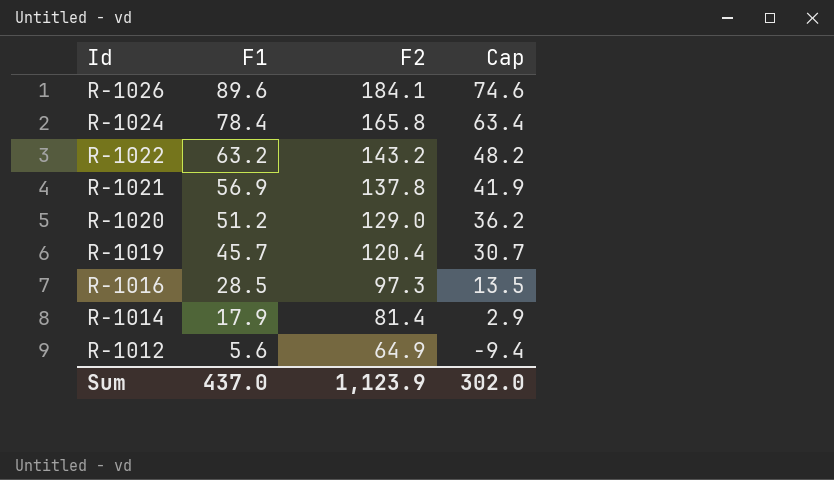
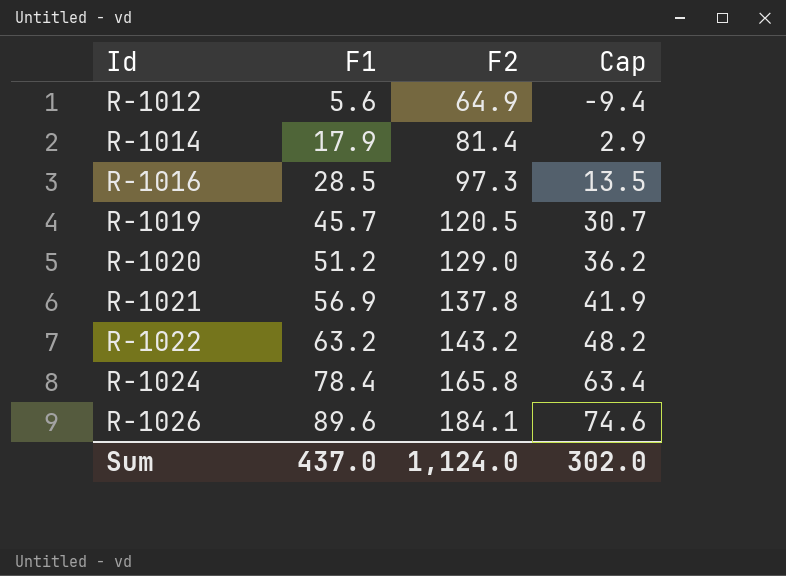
row order: Id descending -> Id ascending
R-1019 | F2: 120.4 -> 120.5
Sum | F2: 1,123.9 -> 1,124.0

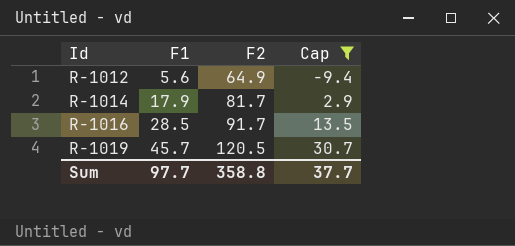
filter: none -> Cap <= 30.7
R-1014 | F2: 81.4 -> 81.7
R-1016 | F2: 97.3 -> 91.7
Sum | F1: 437.0 -> 97.7
Sum | F2: 1,124.0 -> 358.8
Sum | Cap: 302.0 -> 37.7

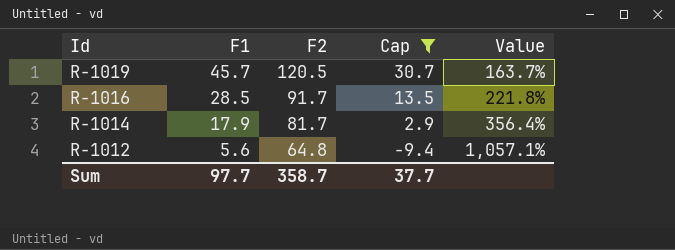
row order: Id ascending -> Id descending
column Value | formula: none -> ([F2] - [F1]) / [F1]
R-1012 | F2: 64.9 -> 64.8
Sum | F2: 358.8 -> 358.7

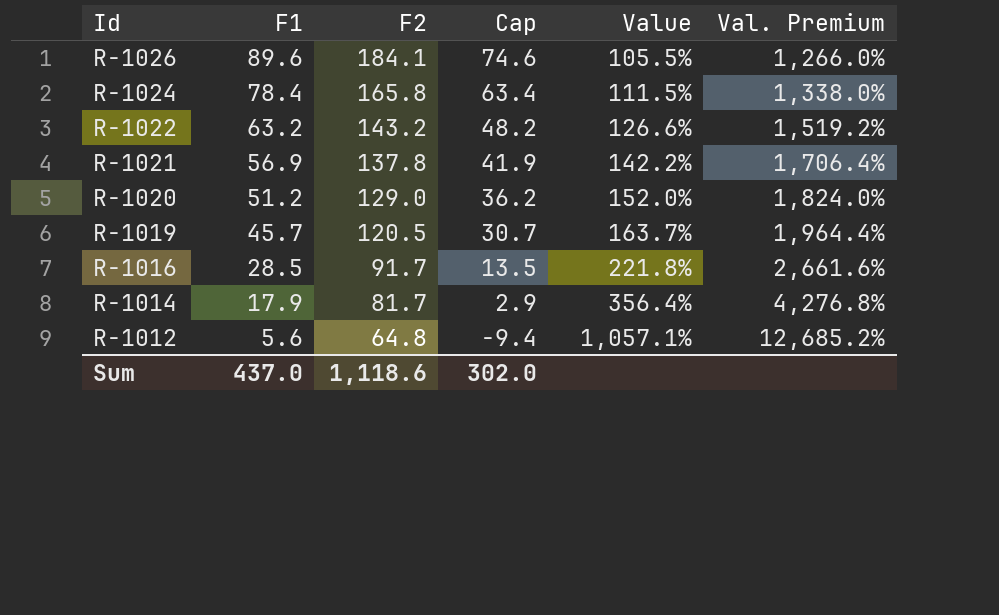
filter: Cap <= 30.7 -> none
column Val. Premium | formula: none -> [Value] * 12
Sum | F1: 97.7 -> 437.0
Sum | F2: 358.7 -> 1,118.6
Sum | Cap: 37.7 -> 302.0

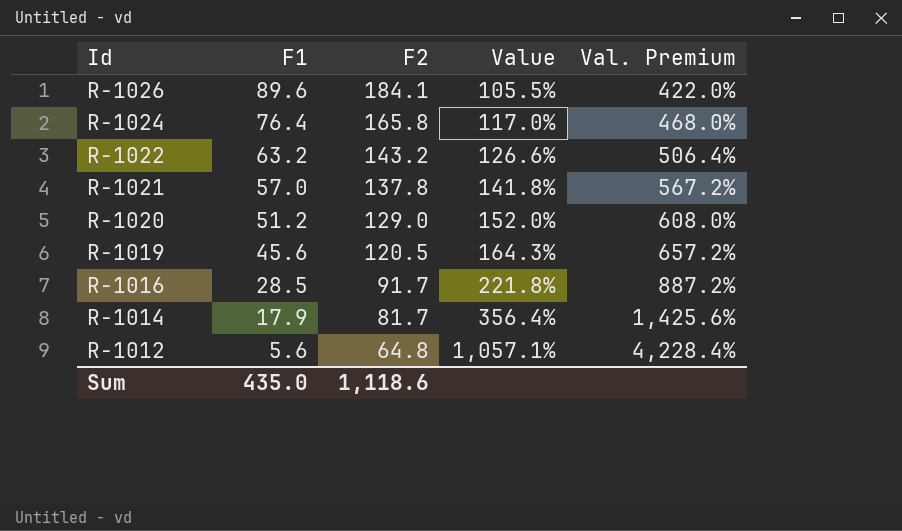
column Cap | formula: [F1] - 15 -> none
column Val. Premium | formula: [Value] * 12 -> [Value] * 4
R-1024 | F1: 78.4 -> 76.4
R-1024 | Value: 111.5% -> 117.0%
R-1021 | F1: 56.9 -> 57.0
R-1021 | Value: 142.2% -> 141.8%
R-1019 | F1: 45.7 -> 45.6
R-1019 | Value: 163.7% -> 164.3%
Sum | F1: 437.0 -> 435.0

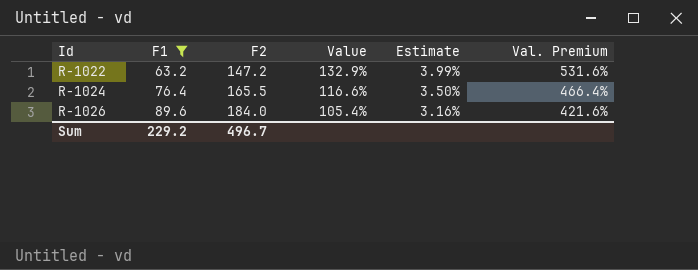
filter: none -> F1 >= 63.2
row order: Id descending -> Id ascending
column Estimate | formula: none -> [Value] * 0.03
R-1022 | F2: 143.2 -> 147.2
R-1022 | Value: 126.6% -> 132.9%
R-1022 | Val. Premium: 506.4% -> 531.6%
R-1024 | F2: 165.8 -> 165.5
R-1024 | Value: 117.0% -> 116.6%
R-1024 | Val. Premium: 468.0% -> 466.4%
R-1026 | F2: 184.1 -> 184.0
R-1026 | Value: 105.5% -> 105.4%
R-1026 | Val. Premium: 422.0% -> 421.6%
Sum | F1: 435.0 -> 229.2
Sum | F2: 1,118.6 -> 496.7

